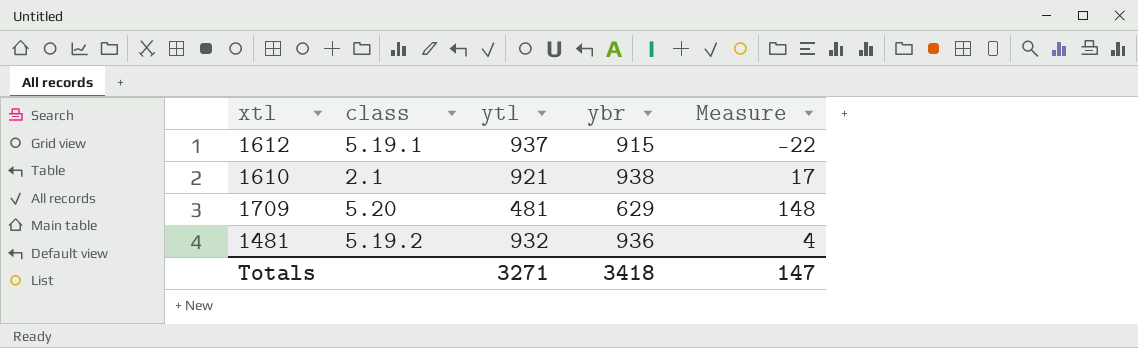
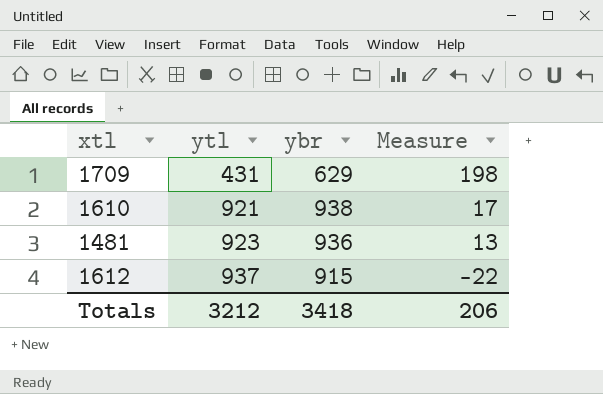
row order: none -> ytl ascending
column class | position: 2 -> none
1709 | ytl: 481 -> 431
1709 | Measure: 148 -> 198
1481 | ytl: 932 -> 923
1481 | Measure: 4 -> 13
Totals | ytl: 3271 -> 3212
Totals | Measure: 147 -> 206

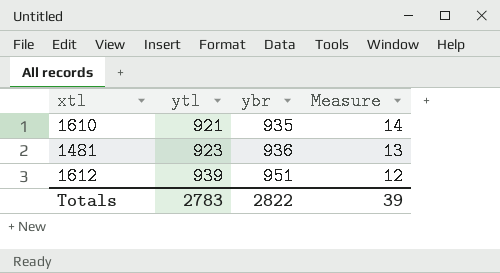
row 1709: 431 | 629 | 198 -> none
1610 | ybr: 938 -> 935
1610 | Measure: 17 -> 14
1612 | ytl: 937 -> 939
1612 | ybr: 915 -> 951
1612 | Measure: -22 -> 12
Totals | ytl: 3212 -> 2783
Totals | ybr: 3418 -> 2822
Totals | Measure: 206 -> 39

